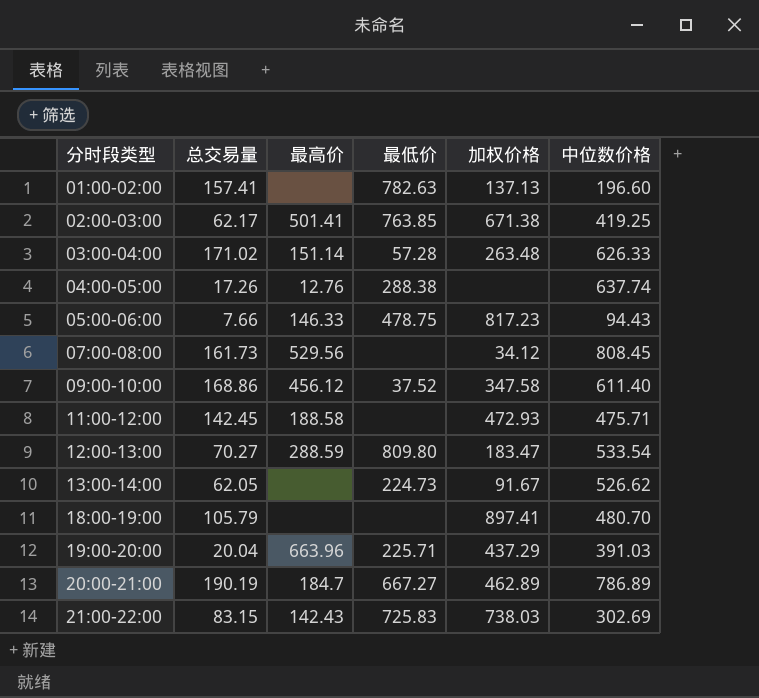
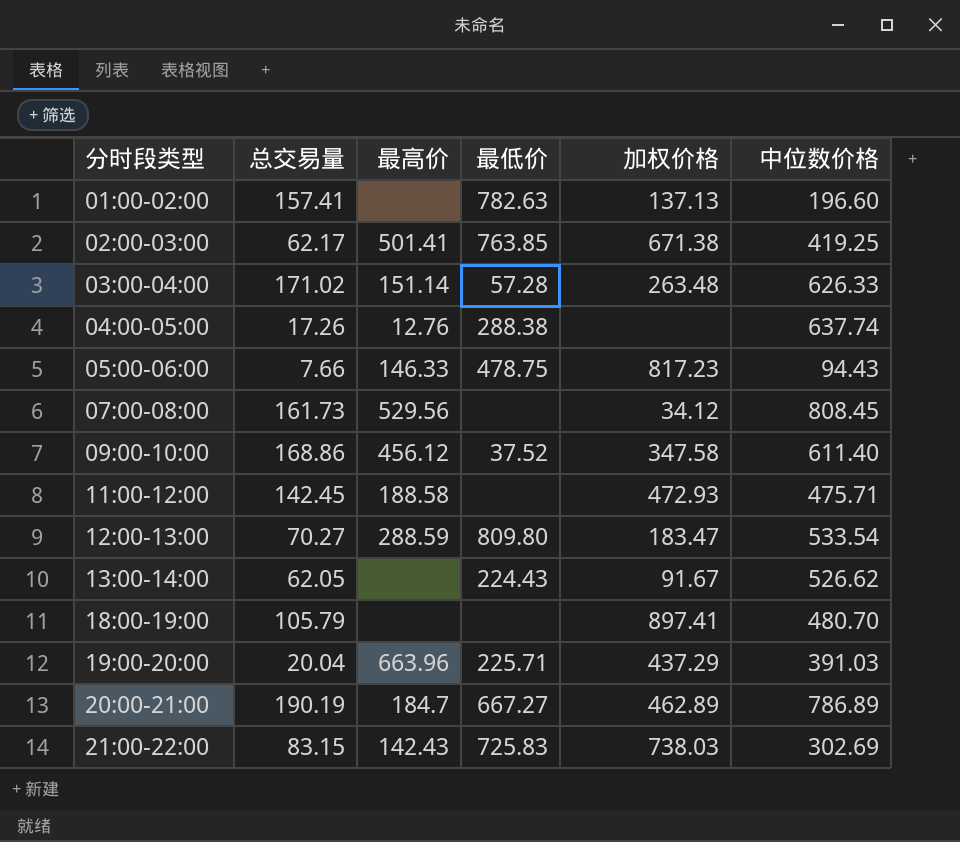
13:00-14:00 | 最低价: 224.73 -> 224.43

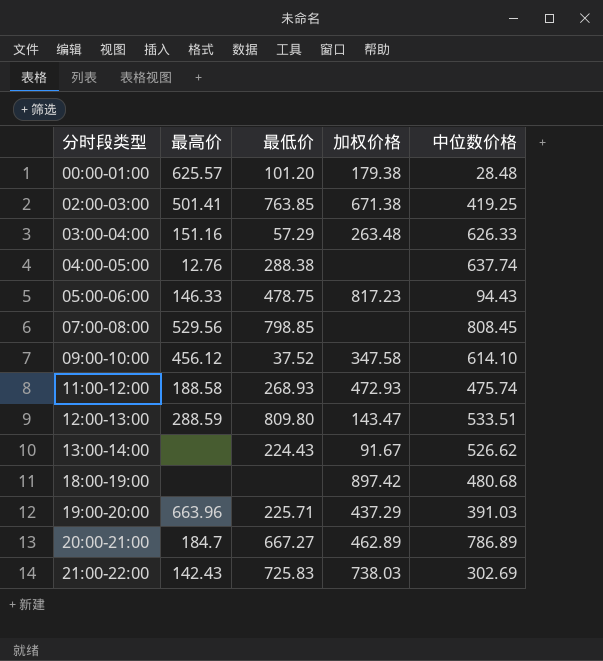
column 总交易量 | position: 2 -> none
row 01:00-02:00: 157.41 | none | 782.63 | 137.13 | 196.60 -> none
row 00:00-01:00: none -> 625.57 | 101.20 | 179.38 | 28.48
03:00-04:00 | 最高价: 151.14 -> 151.16
03:00-04:00 | 最低价: 57.28 -> 57.29
07:00-08:00 | 最低价: none -> 798.85
07:00-08:00 | 加权价格: 34.12 -> none
09:00-10:00 | 中位数价格: 611.40 -> 614.10
11:00-12:00 | 最低价: none -> 268.93
11:00-12:00 | 中位数价格: 475.71 -> 475.74
12:00-13:00 | 加权价格: 183.47 -> 143.47
12:00-13:00 | 中位数价格: 533.54 -> 533.51
18:00-19:00 | 加权价格: 897.41 -> 897.42
18:00-19:00 | 中位数价格: 480.70 -> 480.68

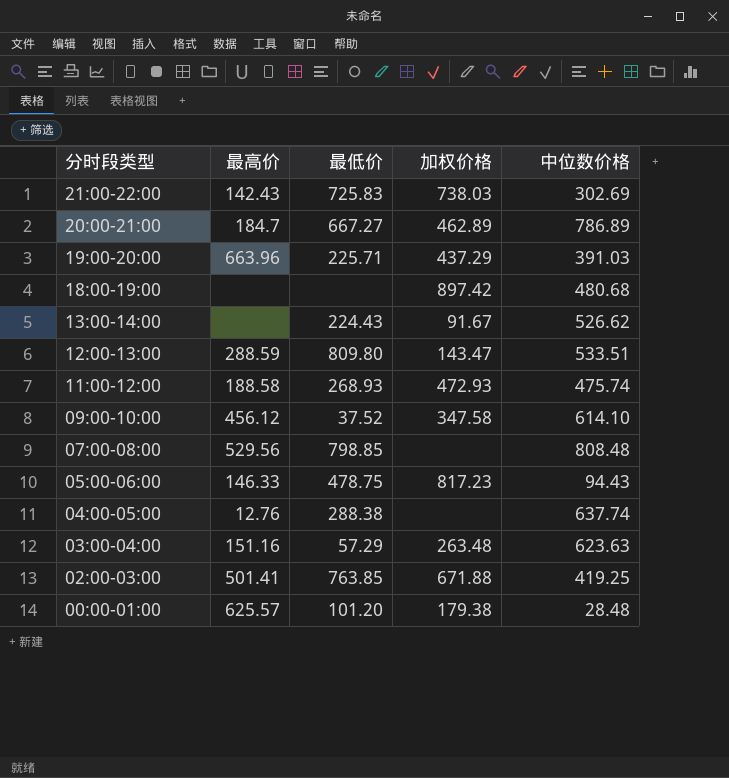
row order: 分时段类型 ascending -> 分时段类型 descending
07:00-08:00 | 中位数价格: 808.45 -> 808.48
03:00-04:00 | 中位数价格: 626.33 -> 623.63
02:00-03:00 | 加权价格: 671.38 -> 671.88

